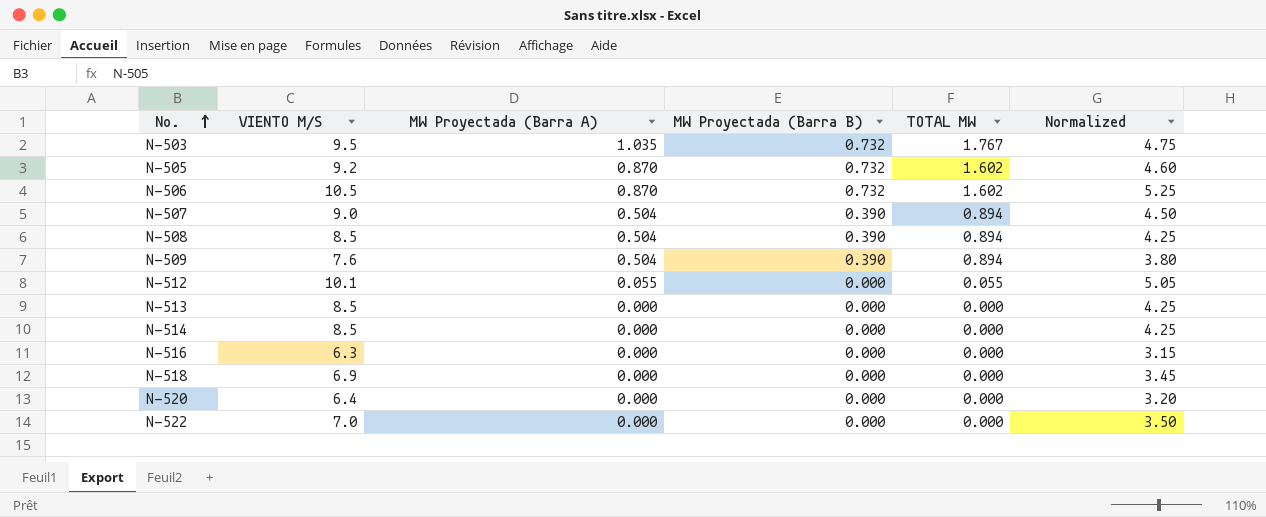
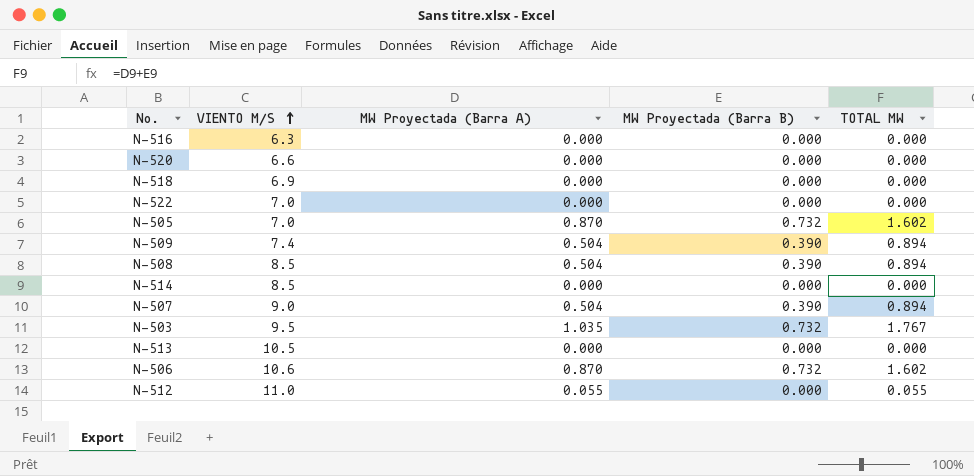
row order: No. ascending -> VIENTO M/S ascending
column Normalized | formula: [VIENTO M/S] * 0.5 -> none
N-520 | VIENTO M/S: 6.4 -> 6.6
N-505 | VIENTO M/S: 9.2 -> 7.0
N-509 | VIENTO M/S: 7.6 -> 7.4
N-513 | VIENTO M/S: 8.5 -> 10.5
N-506 | VIENTO M/S: 10.5 -> 10.6
N-512 | VIENTO M/S: 10.1 -> 11.0

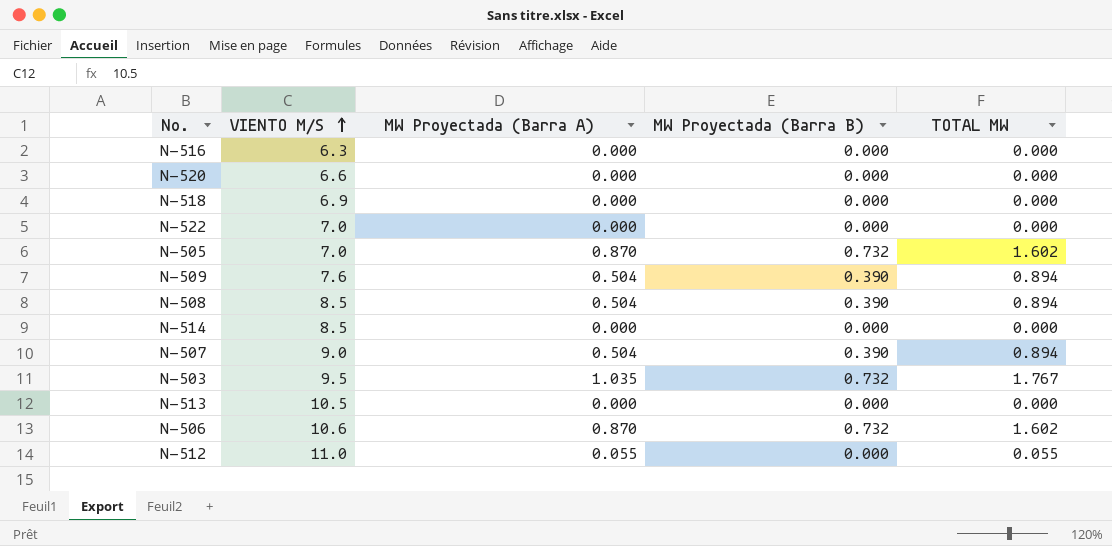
N-509 | VIENTO M/S: 7.4 -> 7.6

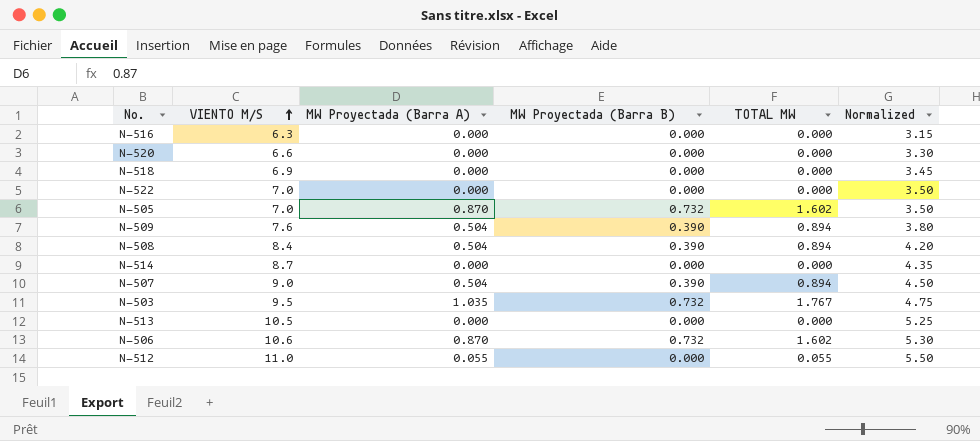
column Normalized | formula: none -> [VIENTO M/S] * 0.5
N-508 | VIENTO M/S: 8.5 -> 8.4
N-514 | VIENTO M/S: 8.5 -> 8.7

